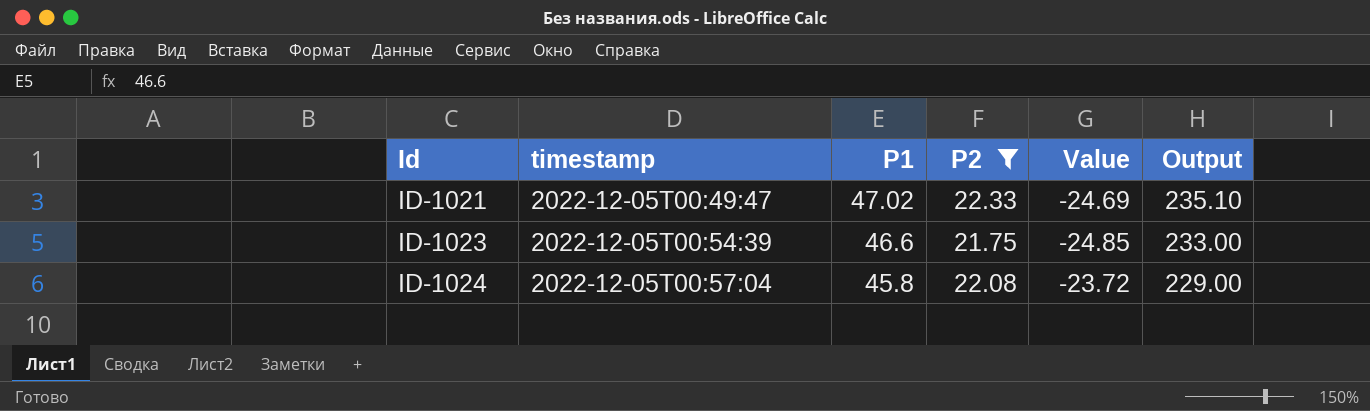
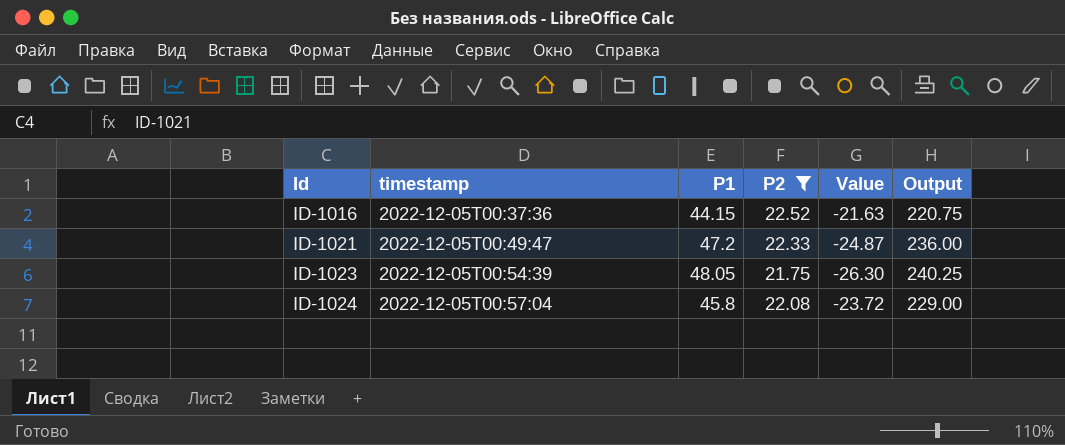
row ID-1016: none -> 2022-12-05T00:37:36 | 44.15 | 22.52 | -21.63 | 220.75
ID-1021 | P1: 47.02 -> 47.2
ID-1021 | Value: -24.69 -> -24.87
ID-1021 | Output: 235.10 -> 236.00
ID-1023 | P1: 46.6 -> 48.05
ID-1023 | Value: -24.85 -> -26.30
ID-1023 | Output: 233.00 -> 240.25

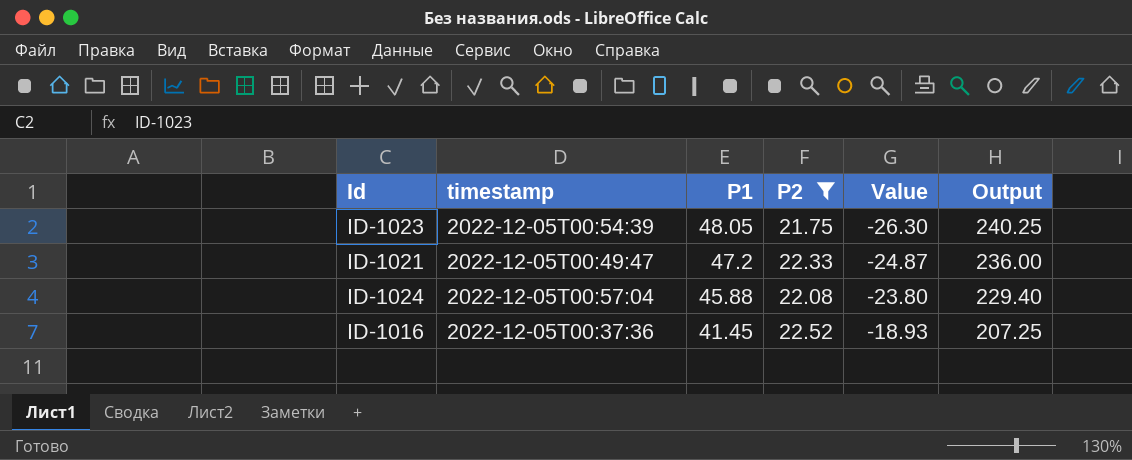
row order: Id ascending -> P1 descending
ID-1024 | P1: 45.8 -> 45.88
ID-1024 | Value: -23.72 -> -23.80
ID-1024 | Output: 229.00 -> 229.40
ID-1016 | P1: 44.15 -> 41.45
ID-1016 | Value: -21.63 -> -18.93
ID-1016 | Output: 220.75 -> 207.25

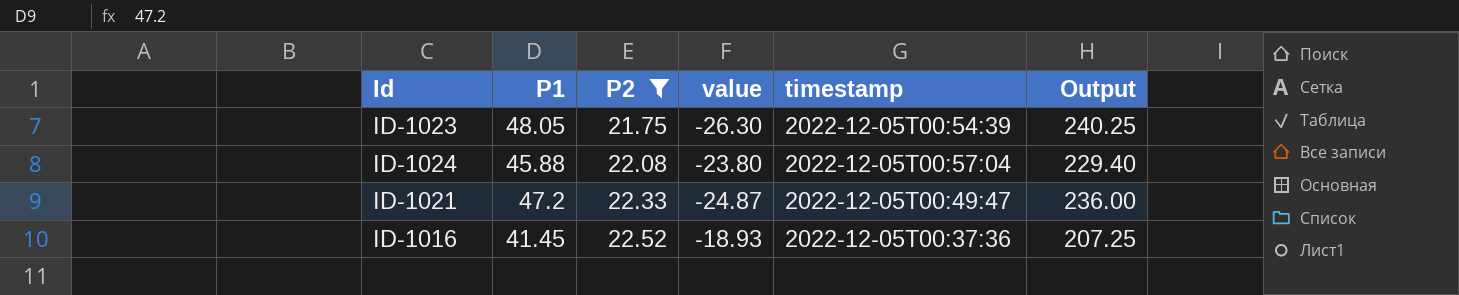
row order: P1 descending -> P2 ascending
column name: Value -> value
column timestamp | position: 2 -> 5

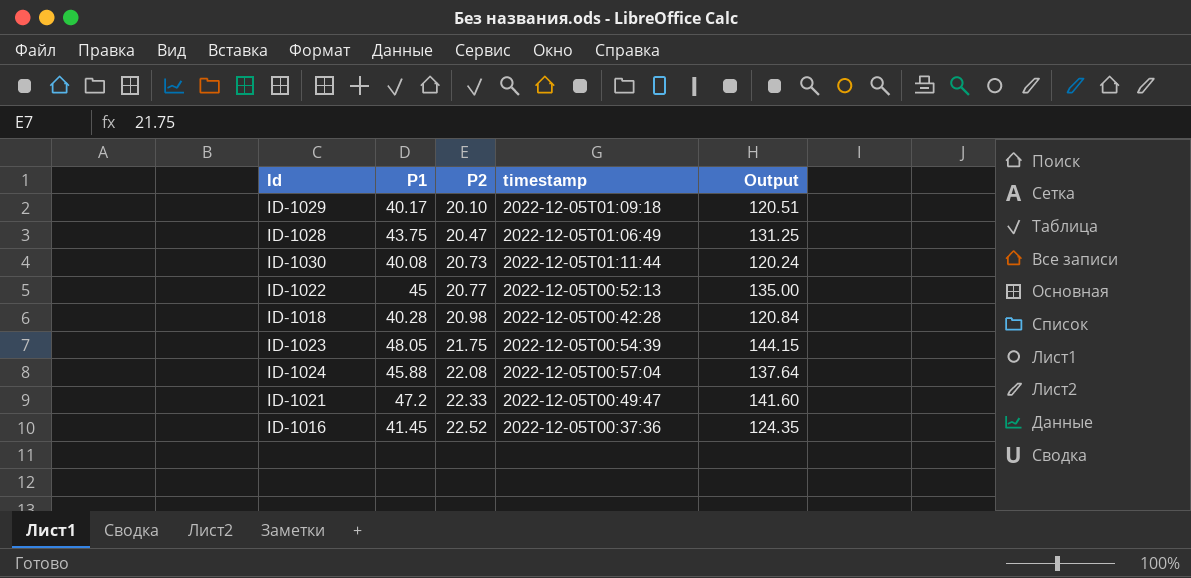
filter: P2 >= 21.75 -> none
column value | formula: [P2] - [P1] -> none
column Output | formula: [P1] * 5 -> [P1] * 3

